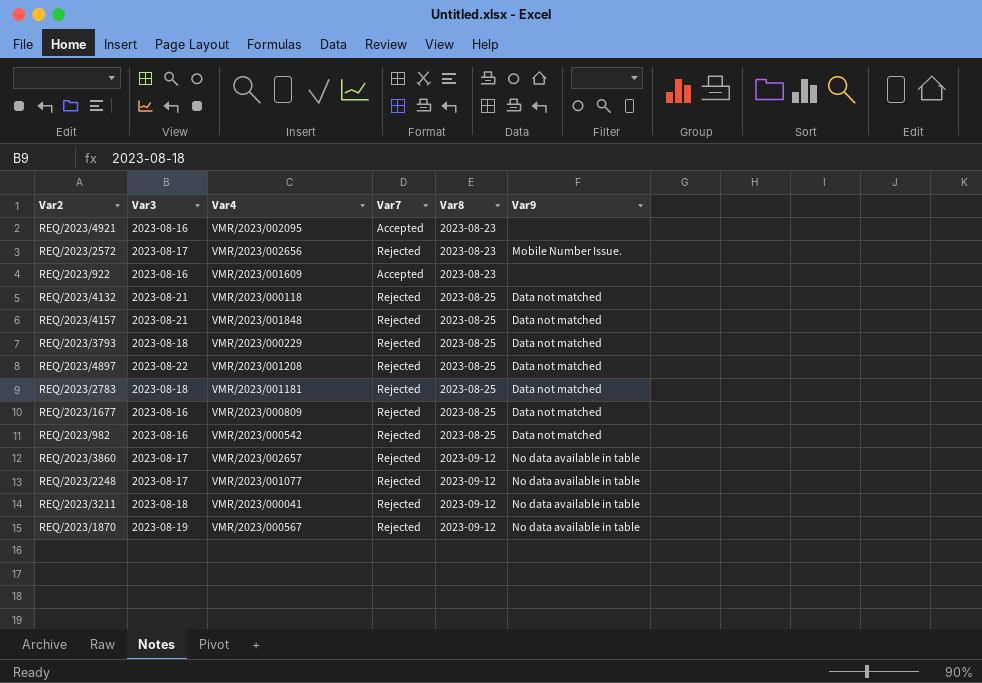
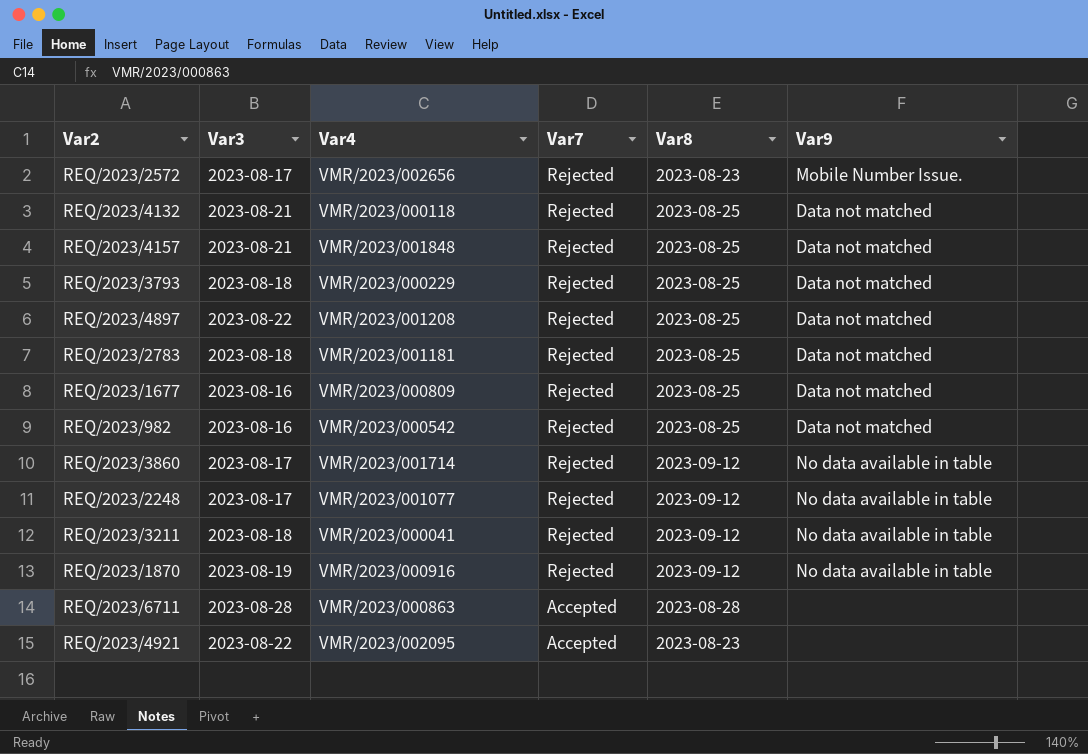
row order: Var8 ascending -> Var7 descending
row REQ/2023/922: 2023-08-16 | VMR/2023/001609 | Accepted | 2023-08-23 | none -> none
REQ/2023/3860 | Var4: VMR/2023/002657 -> VMR/2023/001714
REQ/2023/1870 | Var4: VMR/2023/000567 -> VMR/2023/000916
row REQ/2023/6711: none -> 2023-08-28 | VMR/2023/000863 | Accepted | 2023-08-28 | none
REQ/2023/4921 | Var3: 2023-08-16 -> 2023-08-22

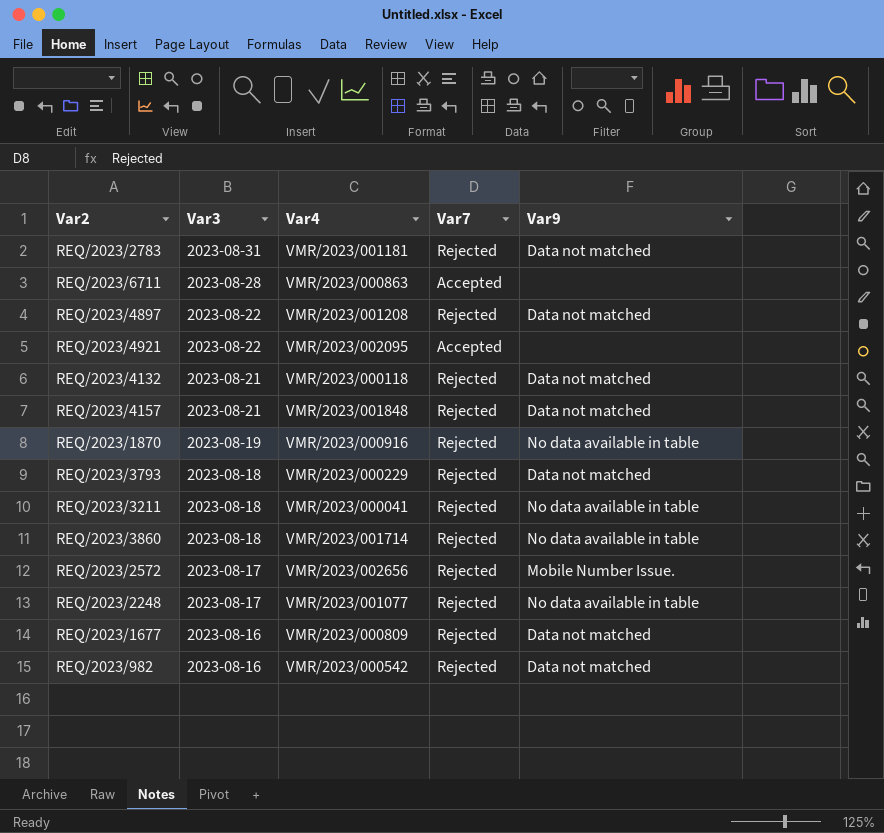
row order: Var7 descending -> Var3 descending
column Var8 | position: 5 -> none
REQ/2023/2783 | Var3: 2023-08-18 -> 2023-08-31
REQ/2023/3860 | Var3: 2023-08-17 -> 2023-08-18

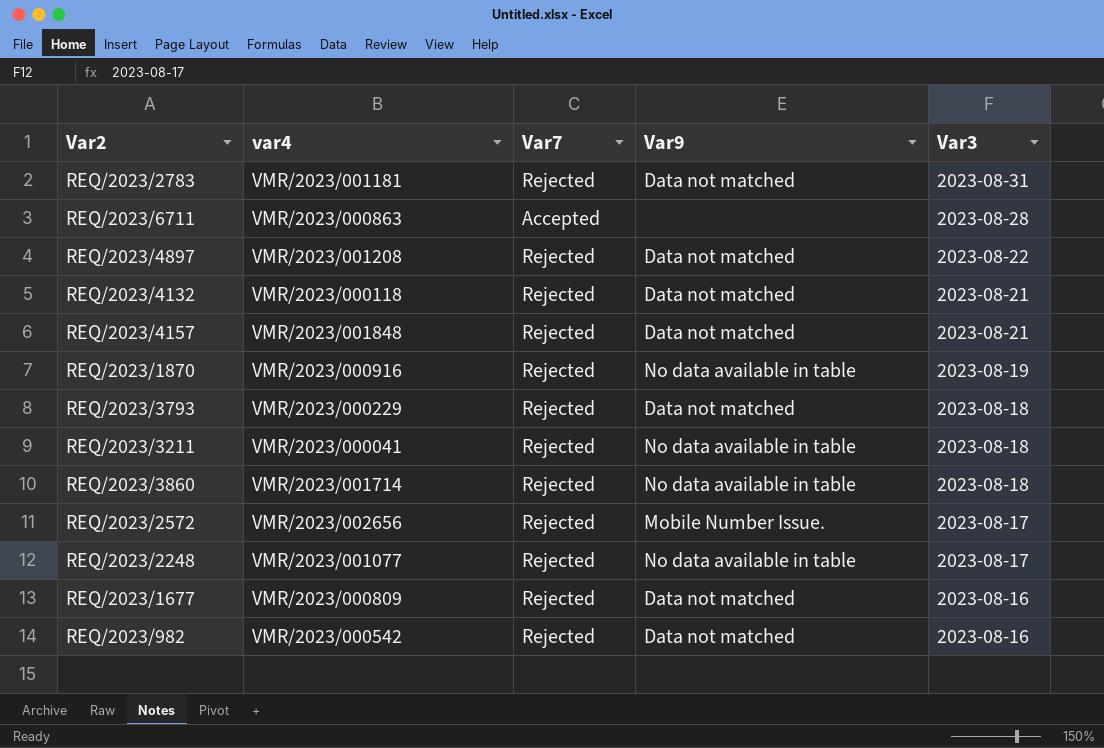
column name: Var4 -> var4
column Var3 | position: 2 -> 5
row REQ/2023/4921: 2023-08-22 | VMR/2023/002095 | Accepted | none -> none

